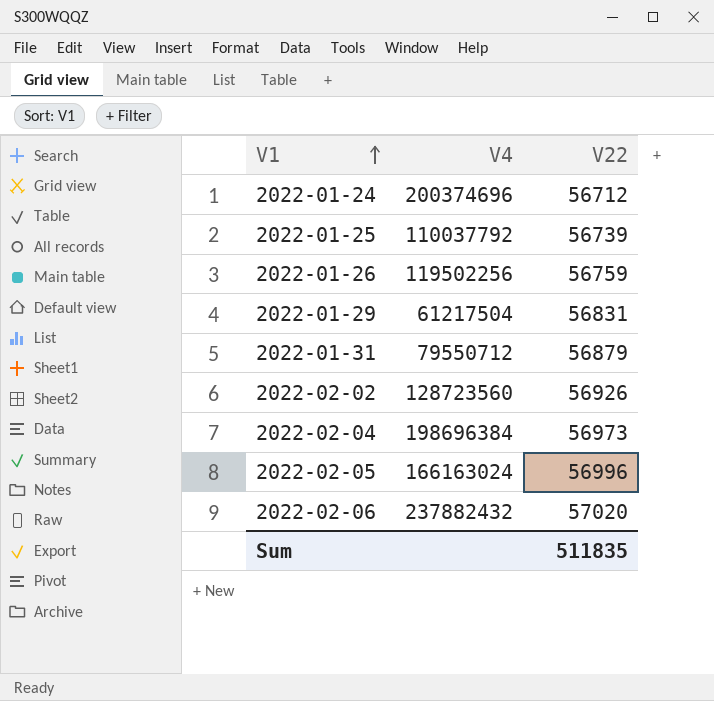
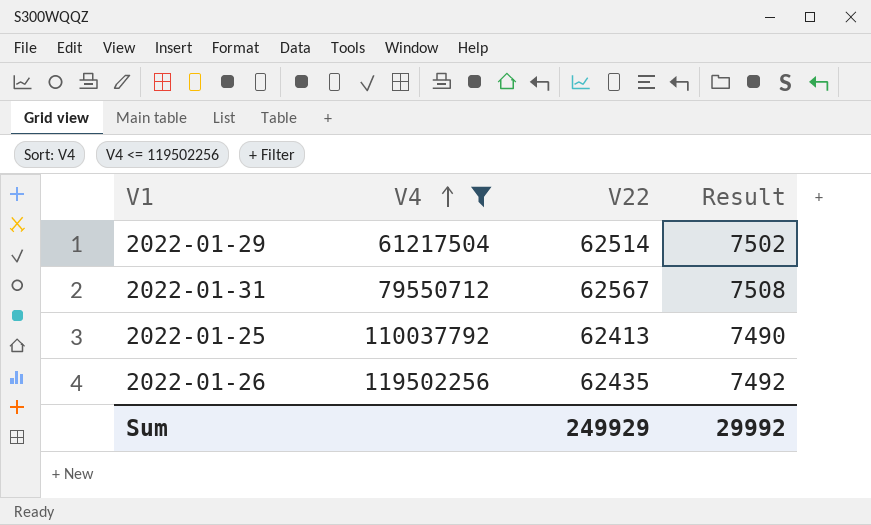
filter: none -> V4 <= 119502256
row order: V1 ascending -> V4 ascending
column Result | formula: none -> [V22] * 0.12
2022-01-29 | V22: 56831 -> 62514
2022-01-31 | V22: 56879 -> 62567
2022-01-25 | V22: 56739 -> 62413
2022-01-26 | V22: 56759 -> 62435
Sum | V22: 511835 -> 249929

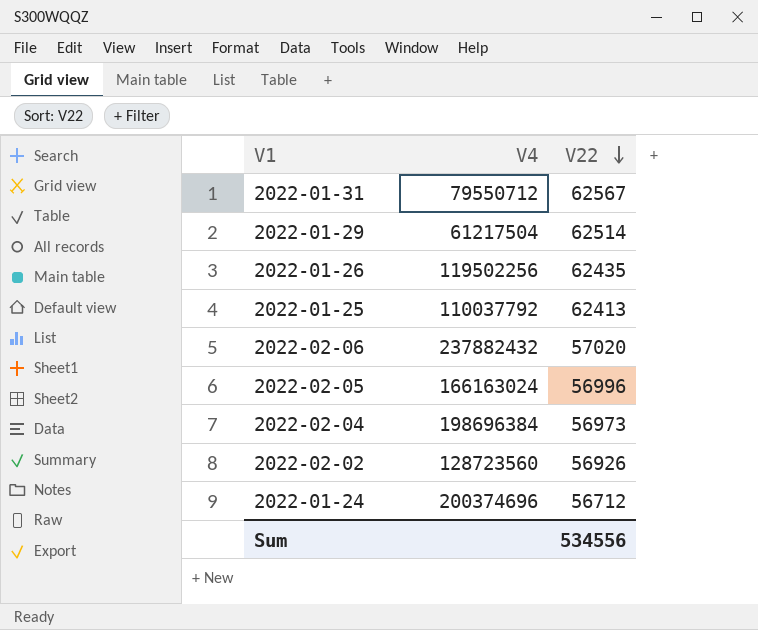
filter: V4 <= 119502256 -> none
row order: V4 ascending -> V22 descending
column Result | formula: [V22] * 0.12 -> none
Sum | V22: 249929 -> 534556

